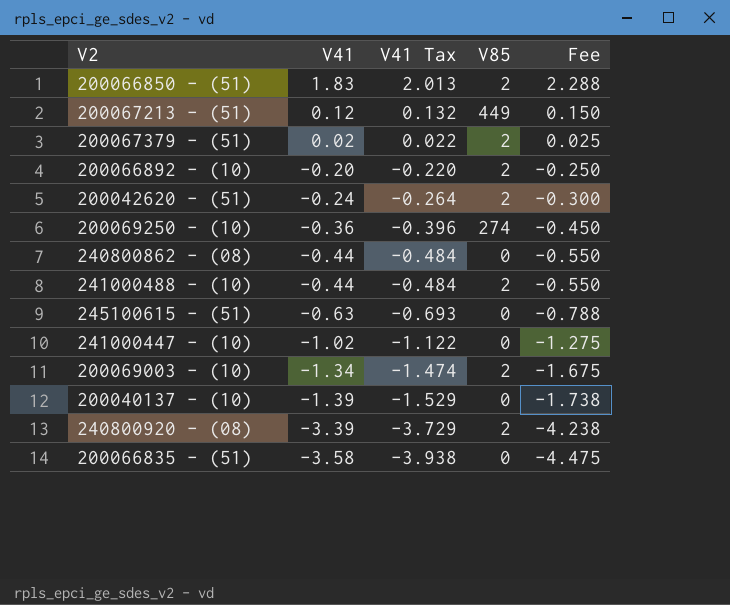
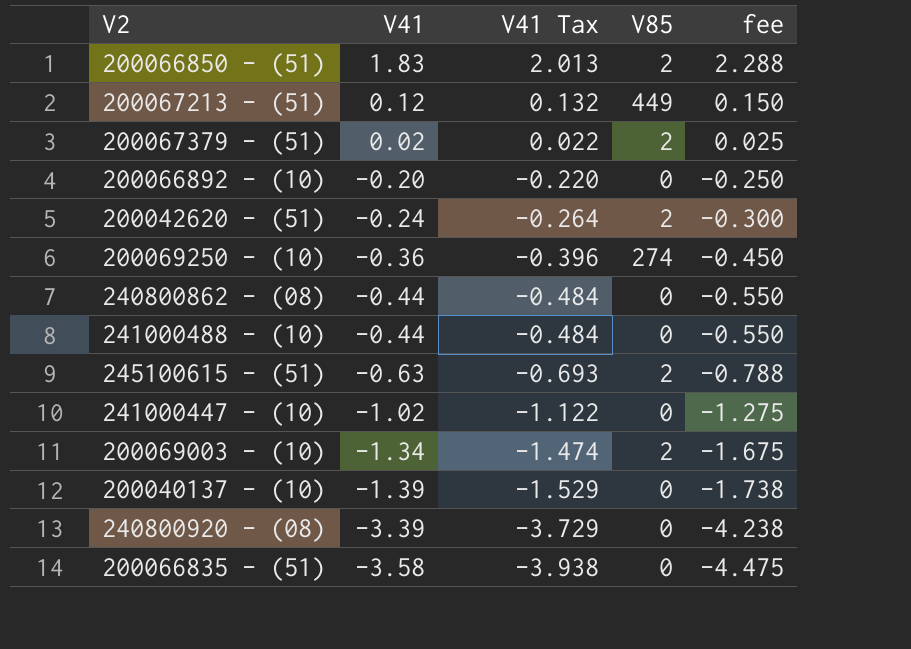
column name: Fee -> fee
200066892 - (10) | V85: 2 -> 0
241000488 - (10) | V85: 2 -> 0
245100615 - (51) | V85: 0 -> 2
240800920 - (08) | V85: 2 -> 0

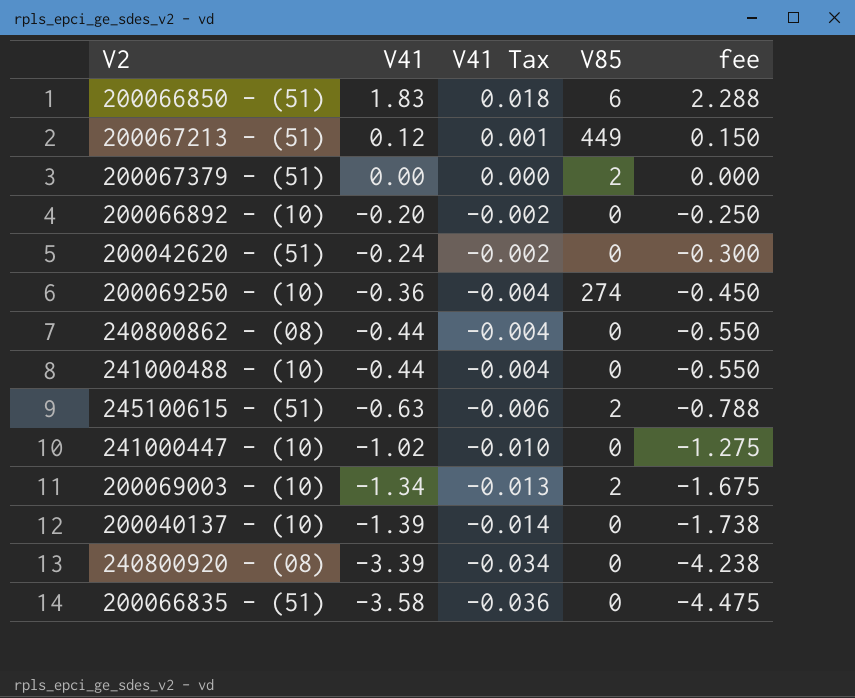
column V41 Tax | formula: [V41] * 1.1 -> [V41] * 0.01
200066850 - (51) | V85: 2 -> 6
200067379 - (51) | V41: 0.02 -> 0.00
200067379 - (51) | fee: 0.025 -> 0.000
200042620 - (51) | V85: 2 -> 0

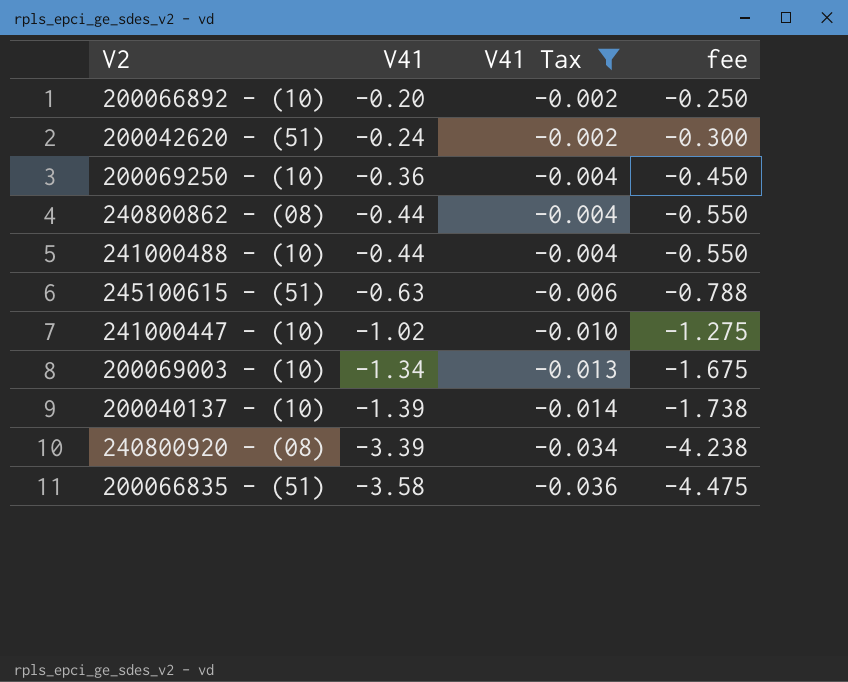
filter: none -> V41 Tax <= -0.002
column V85 | position: 4 -> none

